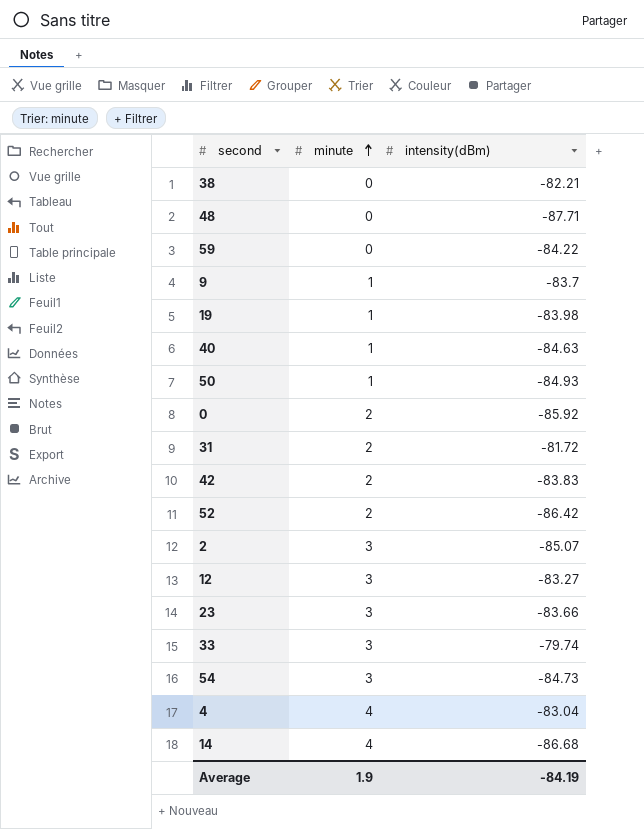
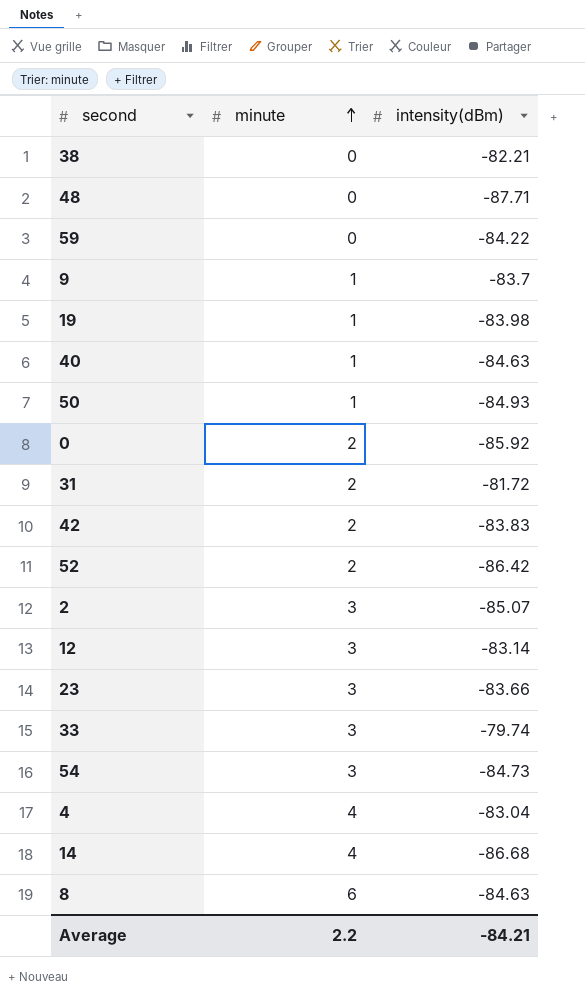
12 | intensity(dBm): -83.27 -> -83.14
row 8: none -> 6 | -84.63
Average | minute: 1.9 -> 2.2
Average | intensity(dBm): -84.19 -> -84.21

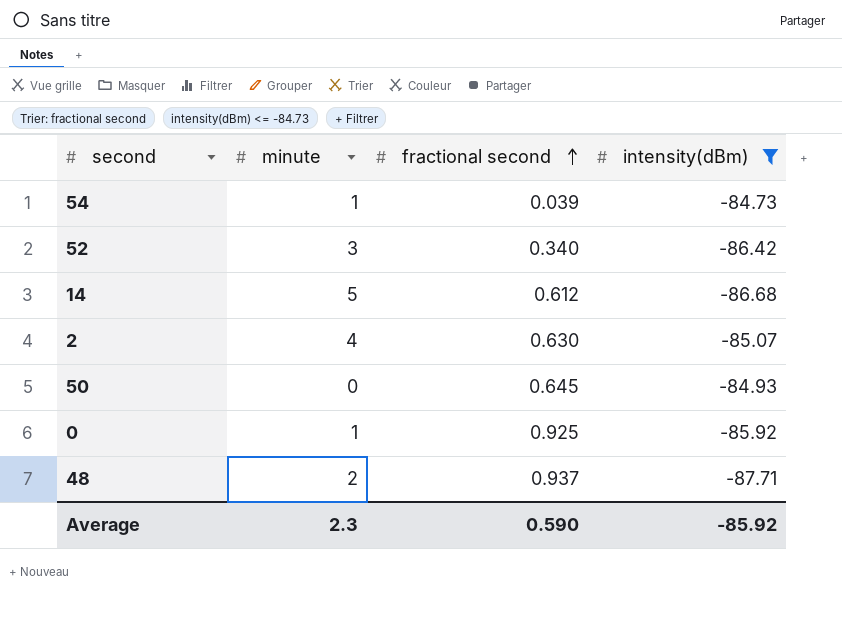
filter: none -> intensity(dBm) <= -84.73
row order: minute ascending -> fractional second ascending
column fractional second | position: none -> 3
54 | minute: 3 -> 1
52 | minute: 2 -> 3
14 | minute: 4 -> 5
2 | minute: 3 -> 4
50 | minute: 1 -> 0
0 | minute: 2 -> 1
48 | minute: 0 -> 2
Average | minute: 2.2 -> 2.3
Average | intensity(dBm): -84.21 -> -85.92

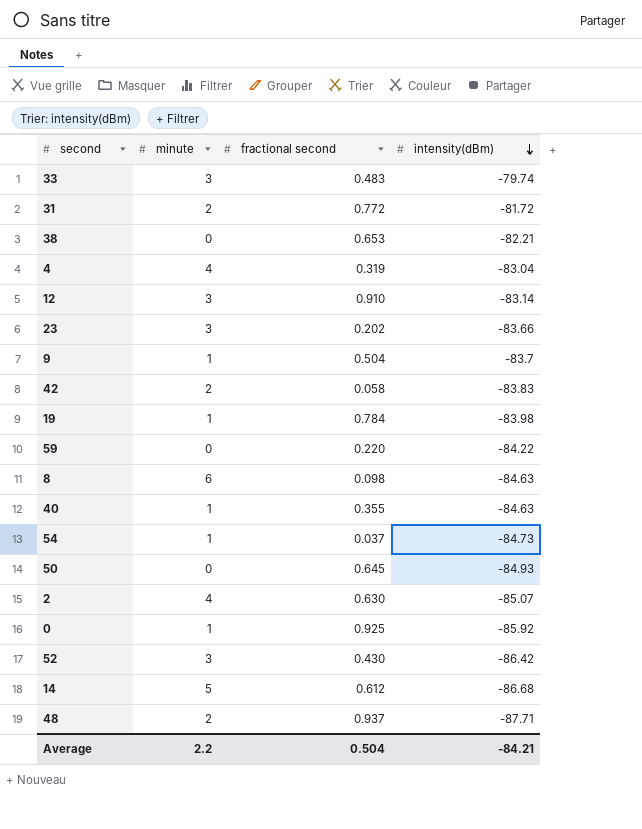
filter: intensity(dBm) <= -84.73 -> none
row order: fractional second ascending -> intensity(dBm) descending
54 | fractional second: 0.039 -> 0.037
52 | fractional second: 0.340 -> 0.430
Average | minute: 2.3 -> 2.2
Average | fractional second: 0.590 -> 0.504
Average | intensity(dBm): -85.92 -> -84.21

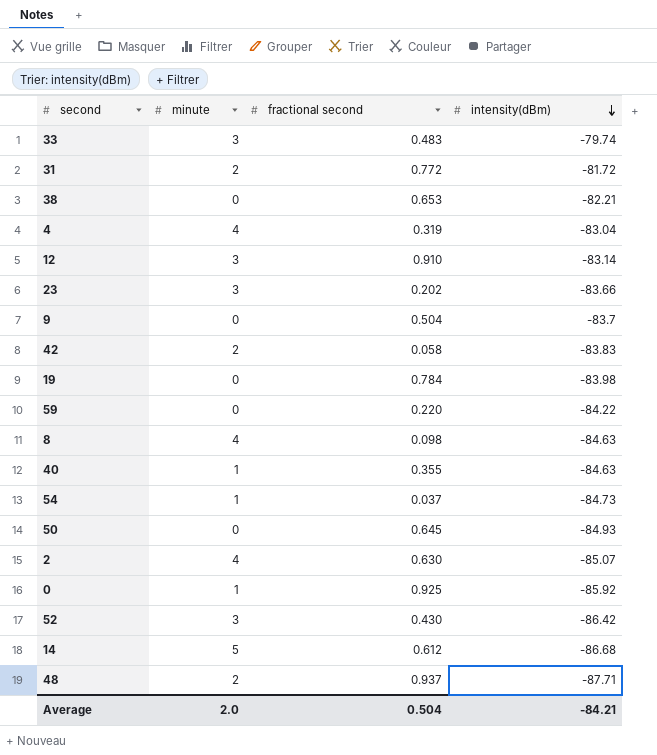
9 | minute: 1 -> 0
19 | minute: 1 -> 0
8 | minute: 6 -> 4
Average | minute: 2.2 -> 2.0

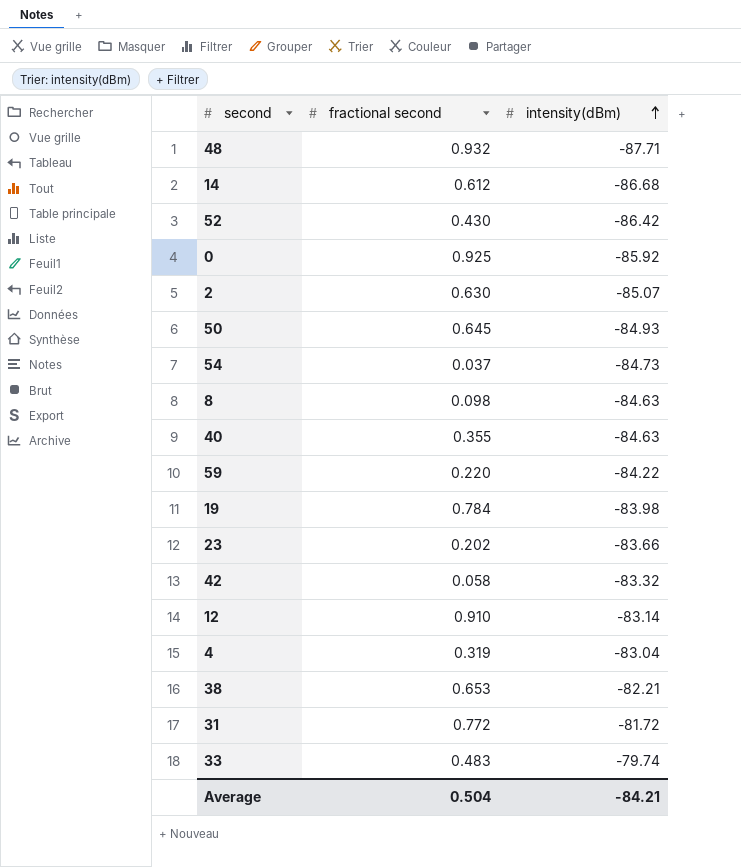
row order: intensity(dBm) descending -> intensity(dBm) ascending
column minute | position: 2 -> none
row 9: 0 | 0.504 | -83.7 -> none
48 | fractional second: 0.937 -> 0.932
42 | intensity(dBm): -83.83 -> -83.32

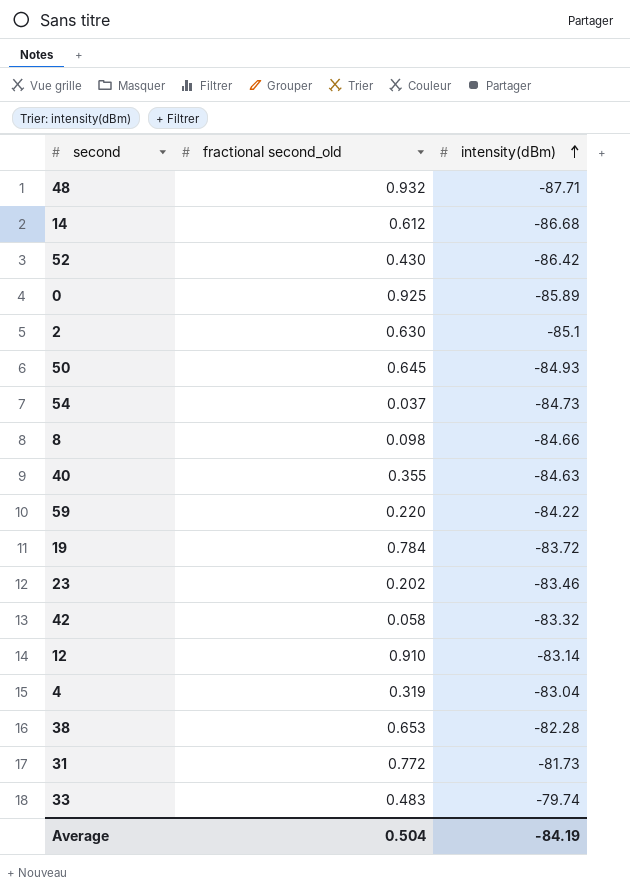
column name: fractional second -> fractional second_old
0 | intensity(dBm): -85.92 -> -85.89
2 | intensity(dBm): -85.07 -> -85.1
8 | intensity(dBm): -84.63 -> -84.66
19 | intensity(dBm): -83.98 -> -83.72
23 | intensity(dBm): -83.66 -> -83.46
38 | intensity(dBm): -82.21 -> -82.28
31 | intensity(dBm): -81.72 -> -81.73
Average | intensity(dBm): -84.21 -> -84.19

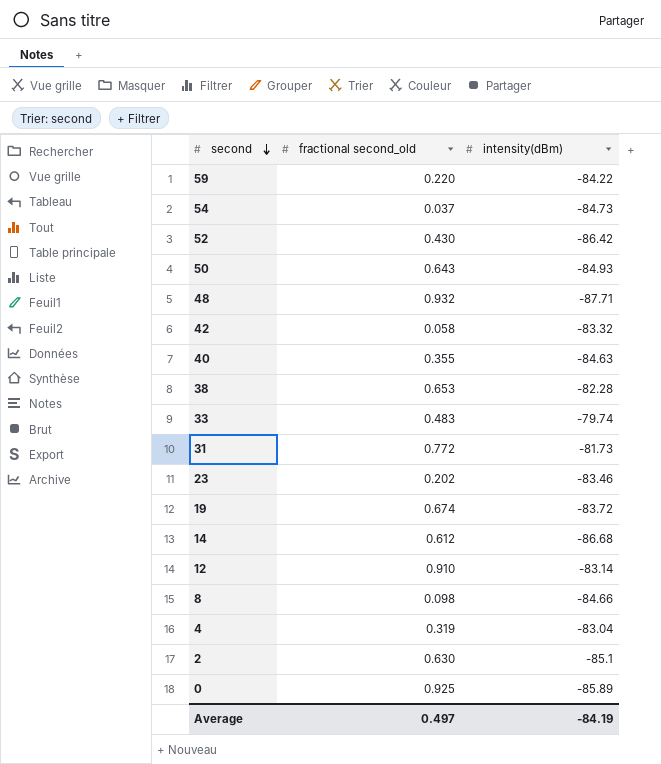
row order: intensity(dBm) ascending -> second descending
50 | fractional second_old: 0.645 -> 0.643
19 | fractional second_old: 0.784 -> 0.674
Average | fractional second_old: 0.504 -> 0.497

